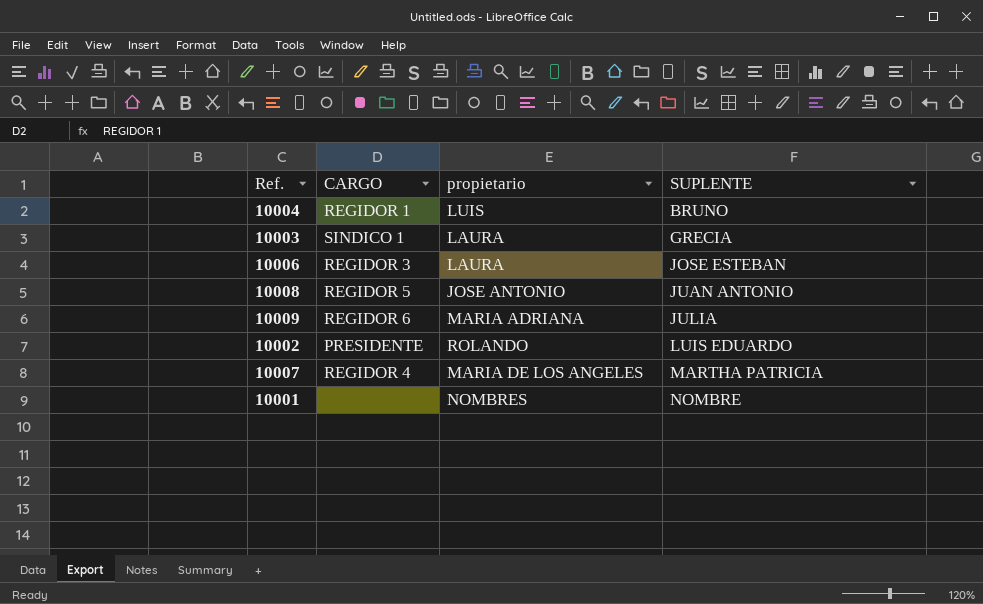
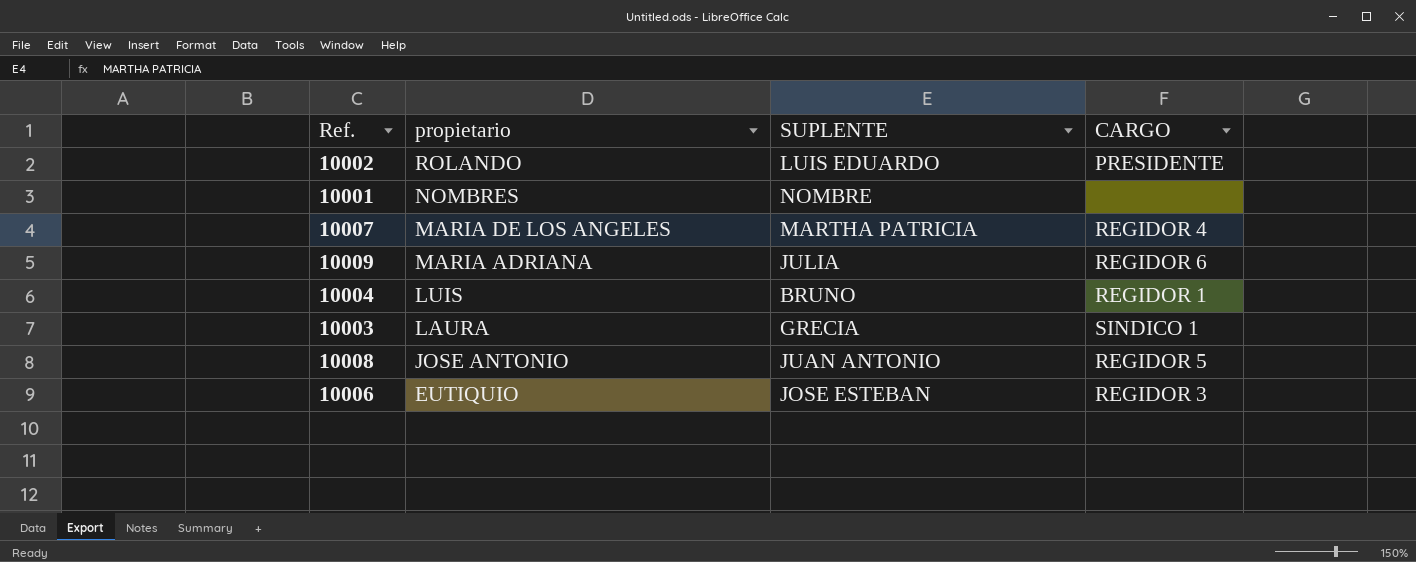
row order: SUPLENTE ascending -> propietario descending
column CARGO | position: 2 -> 4
10006 | propietario: LAURA -> EUTIQUIO

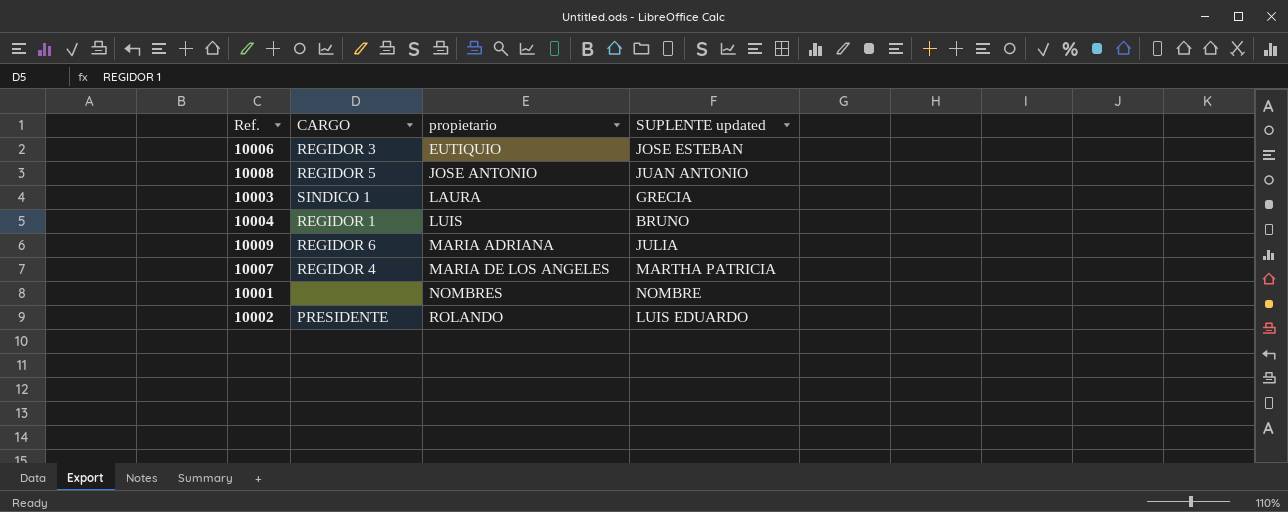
row order: propietario descending -> propietario ascending
column CARGO | position: 4 -> 2
column name: SUPLENTE -> SUPLENTE updated

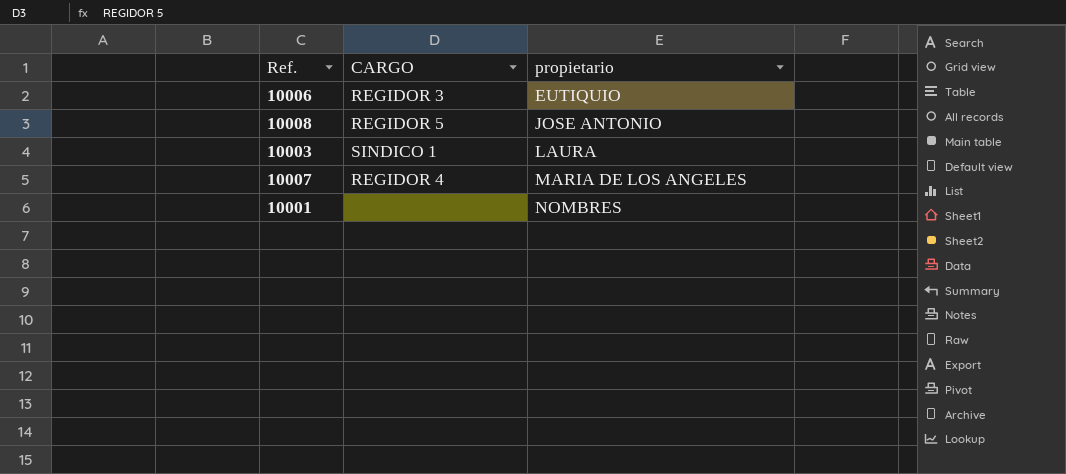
column SUPLENTE updated | position: 4 -> none
row 10004: REGIDOR 1 | LUIS | BRUNO -> none
row 10009: REGIDOR 6 | MARIA ADRIANA | JULIA -> none
row 10002: PRESIDENTE | ROLANDO | LUIS EDUARDO -> none

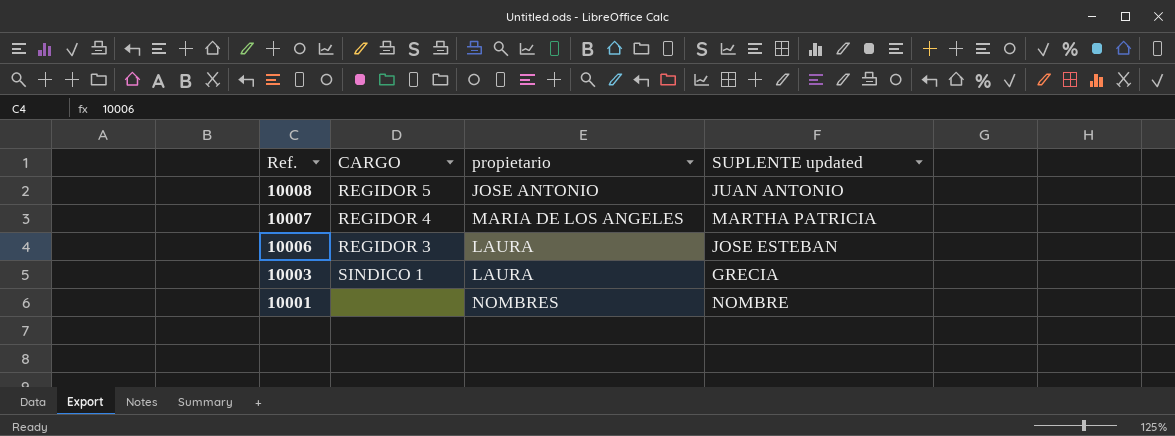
row order: propietario ascending -> Ref. descending
column SUPLENTE updated | position: none -> 4
10006 | propietario: EUTIQUIO -> LAURA

